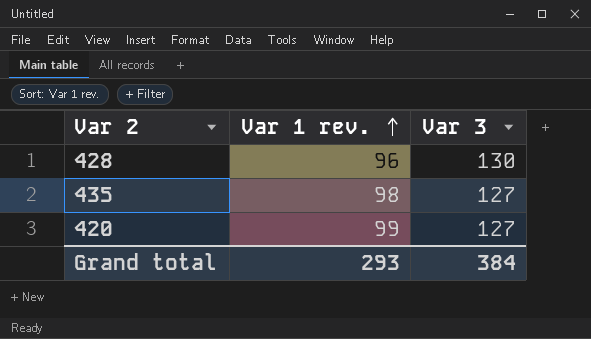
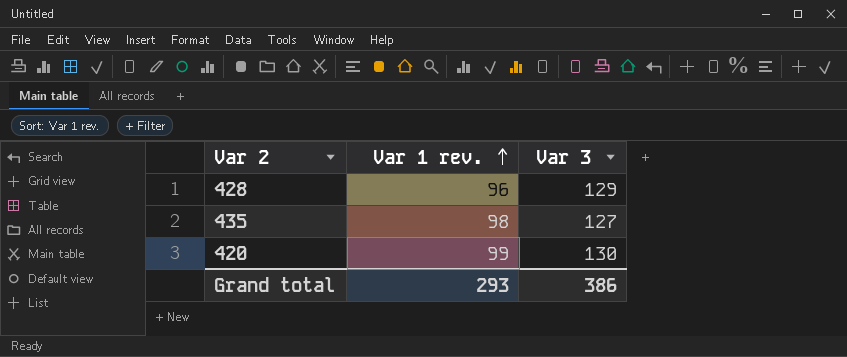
428 | Var 3: 130 -> 129
420 | Var 3: 127 -> 130
Grand total | Var 3: 384 -> 386

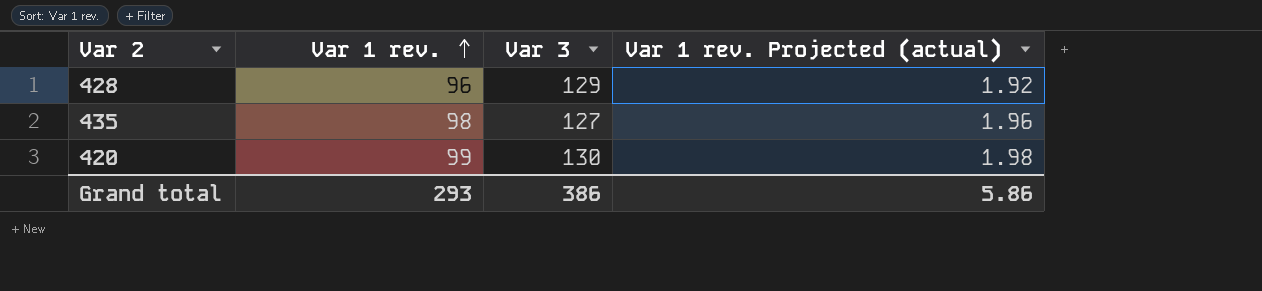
column Var 1 rev. Projected (actual) | formula: none -> [Var 1 rev.] * 0.02

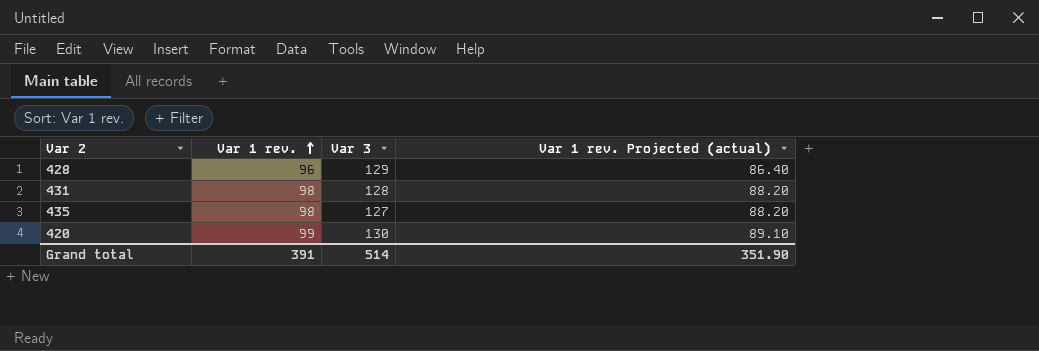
column Var 1 rev. Projected (actual) | formula: [Var 1 rev.] * 0.02 -> [Var 1 rev.] * 0.9
row 431: none -> 98 | 128 | 88.20
Grand total | Var 1 rev.: 293 -> 391
Grand total | Var 3: 386 -> 514
Grand total | Var 1 rev. Projected (actual): 5.86 -> 351.90

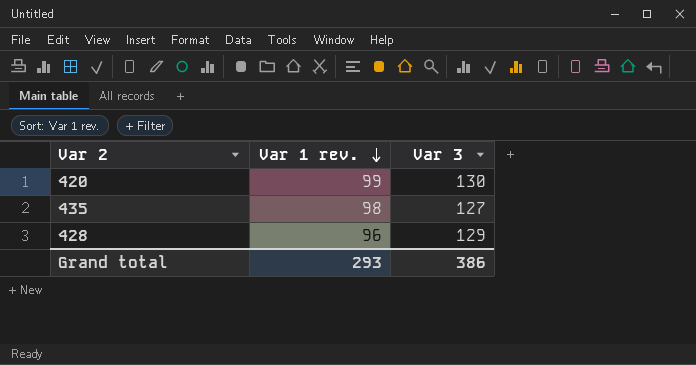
row order: Var 1 rev. ascending -> Var 1 rev. descending
column Var 1 rev. Projected (actual) | formula: [Var 1 rev.] * 0.9 -> none
row 431: 98 | 128 | 88.20 -> none
Grand total | Var 1 rev.: 391 -> 293
Grand total | Var 3: 514 -> 386

